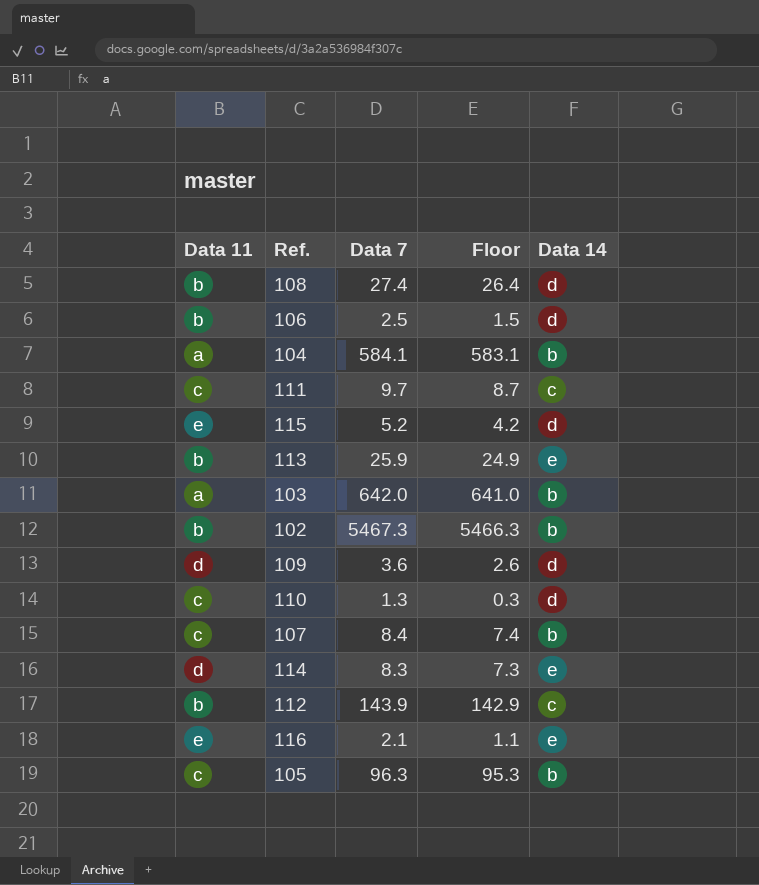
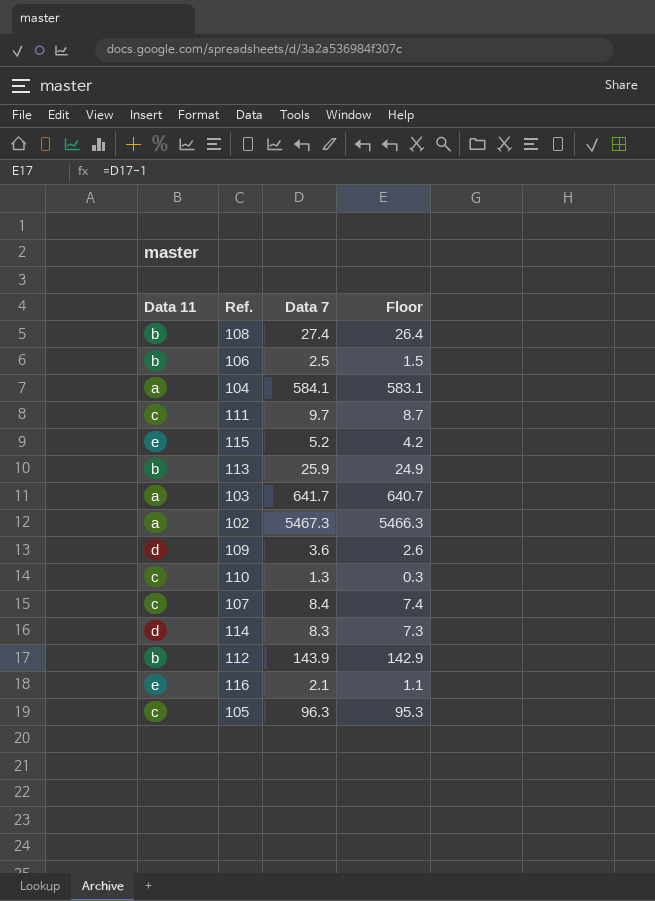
column Data 14 | position: 5 -> none
103 | Data 7: 642.0 -> 641.7
103 | Floor: 641.0 -> 640.7
102 | Data 11: b -> a

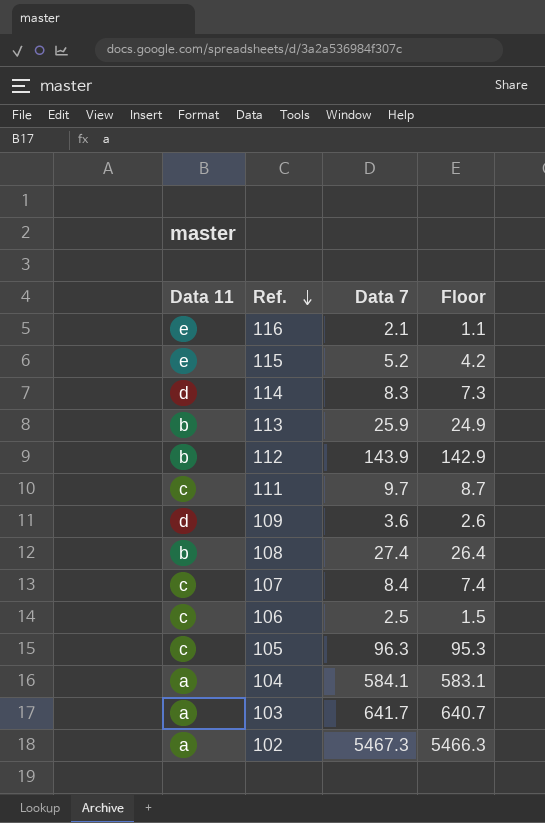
row order: none -> Ref. descending
row 110: c | 1.3 | 0.3 -> none
106 | Data 11: b -> c

